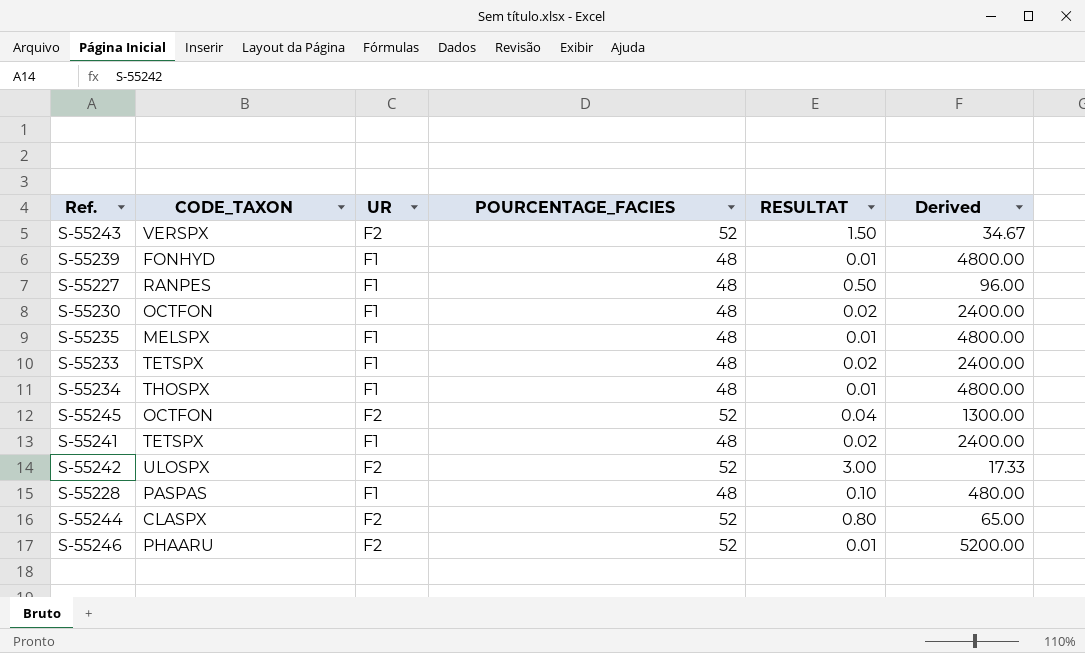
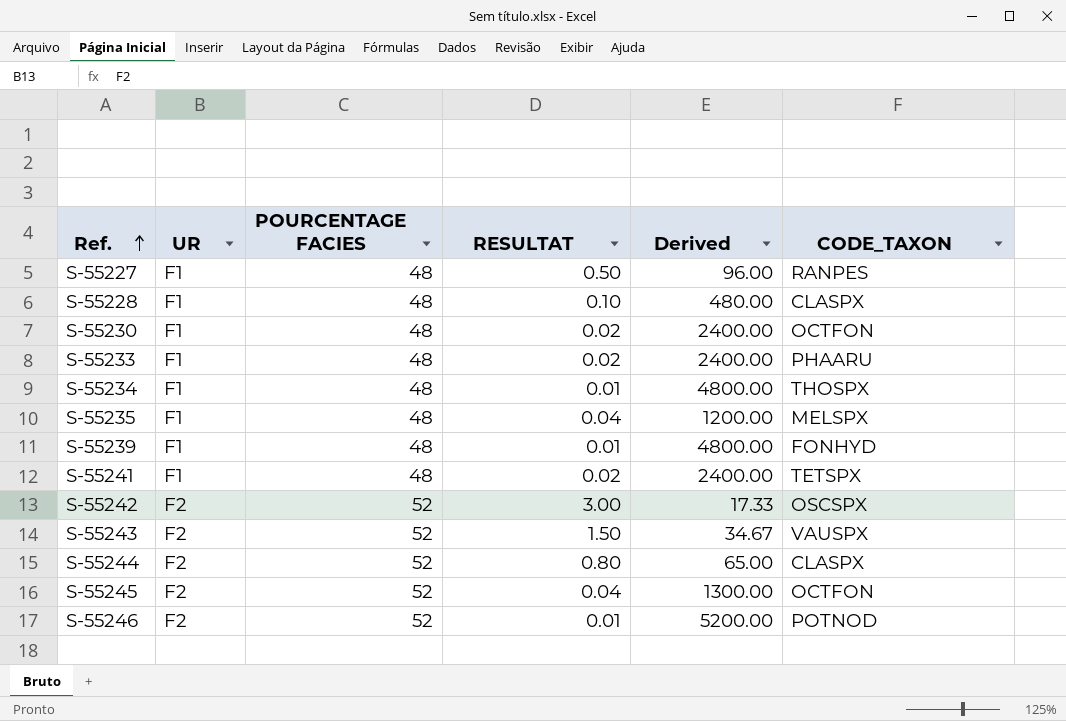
row order: none -> Ref. ascending
column name: POURCENTAGE_FACIES -> POURCENTAGE FACIES
column CODE_TAXON | position: 2 -> 6
S-55228 | CODE_TAXON: PASPAS -> CLASPX
S-55233 | CODE_TAXON: TETSPX -> PHAARU
S-55235 | RESULTAT: 0.01 -> 0.04
S-55235 | Derived: 4800.00 -> 1200.00
S-55242 | CODE_TAXON: ULOSPX -> OSCSPX
S-55243 | CODE_TAXON: VERSPX -> VAUSPX
S-55246 | CODE_TAXON: PHAARU -> POTNOD

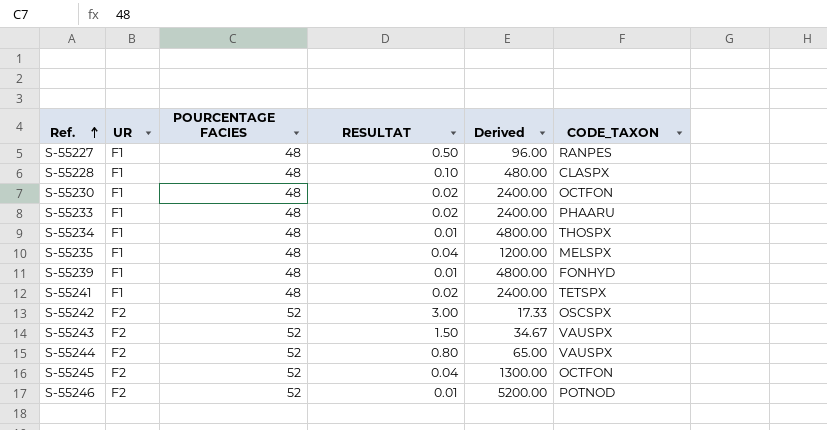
S-55244 | CODE_TAXON: CLASPX -> VAUSPX

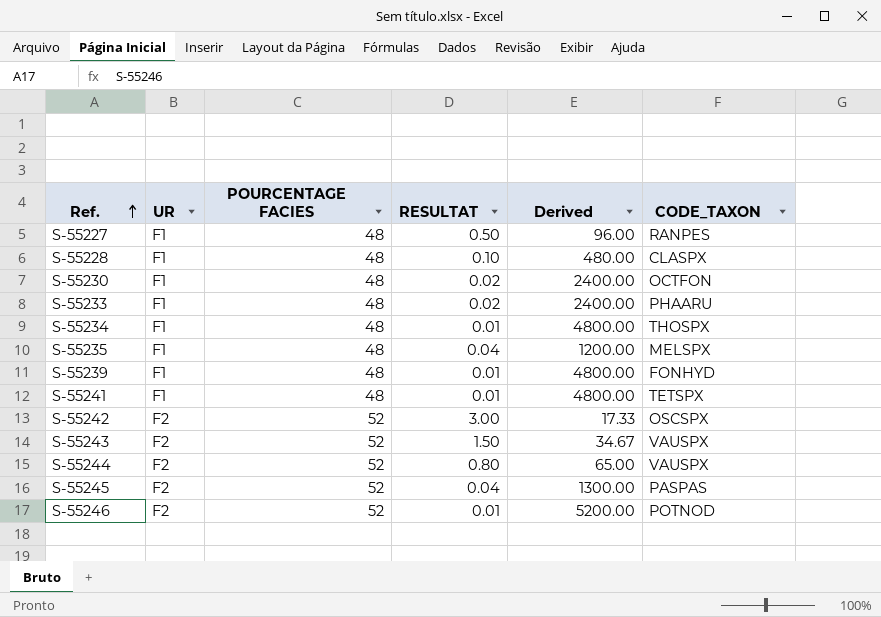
S-55241 | RESULTAT: 0.02 -> 0.01
S-55241 | Derived: 2400.00 -> 4800.00
S-55245 | CODE_TAXON: OCTFON -> PASPAS

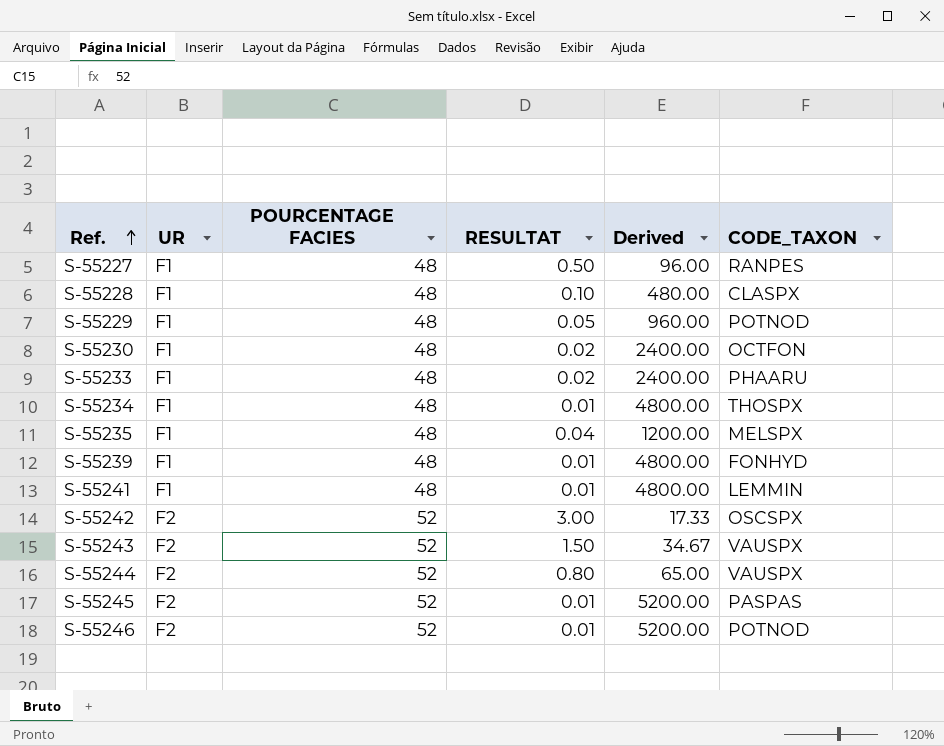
row S-55229: none -> F1 | 48 | 0.05 | 960.00 | POTNOD
S-55241 | CODE_TAXON: TETSPX -> LEMMIN
S-55245 | RESULTAT: 0.04 -> 0.01
S-55245 | Derived: 1300.00 -> 5200.00

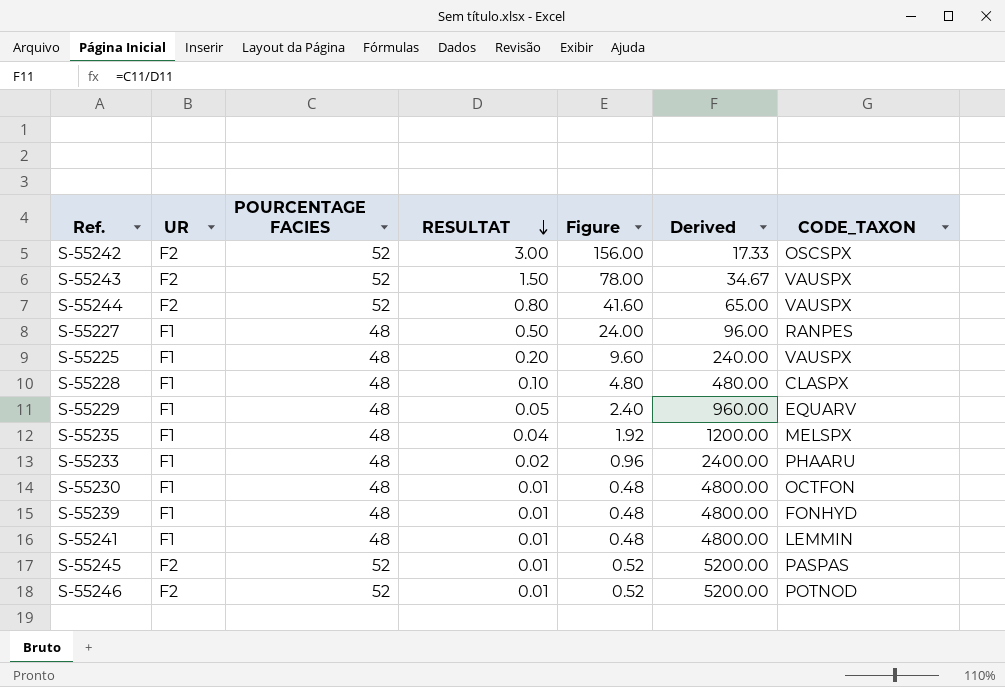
row order: Ref. ascending -> RESULTAT descending
column Figure | formula: none -> [POURCENTAGE FACIES] * [RESULTAT]
row S-55234: F1 | 48 | 0.01 | 4800.00 | THOSPX -> none
row S-55225: none -> F1 | 48 | 0.20 | 9.60 | 240.00 | VAUSPX
S-55229 | CODE_TAXON: POTNOD -> EQUARV
S-55230 | RESULTAT: 0.02 -> 0.01
S-55230 | Derived: 2400.00 -> 4800.00

